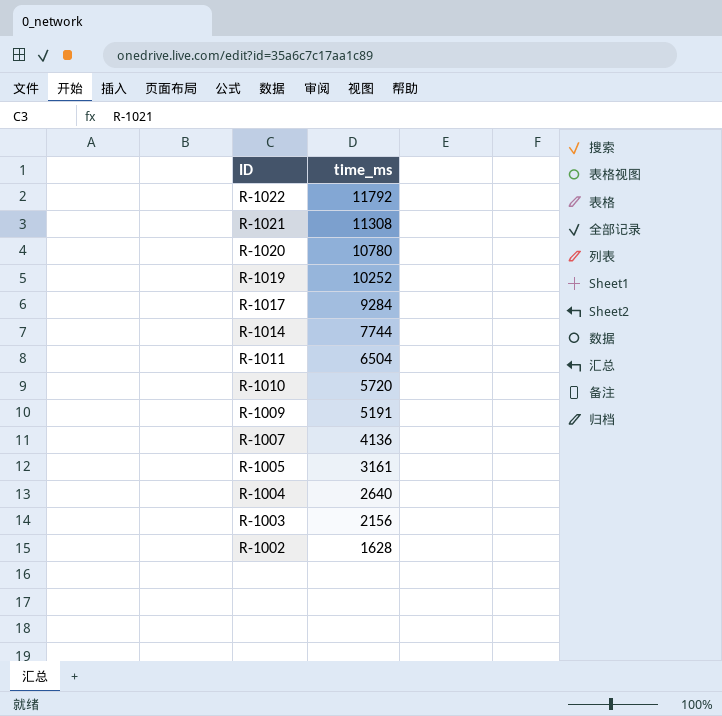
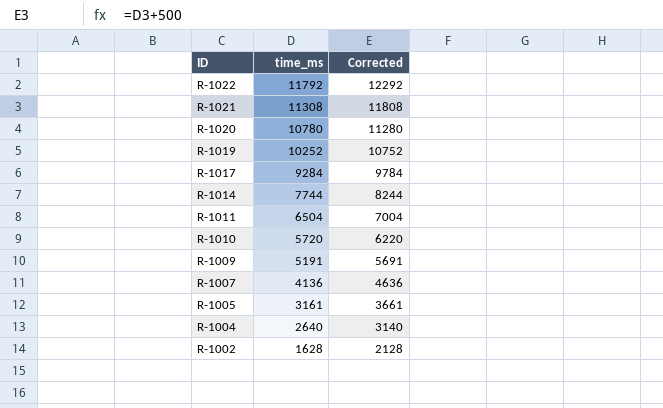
column Corrected | formula: none -> [time_ms] + 500
row R-1003: 2156 -> none

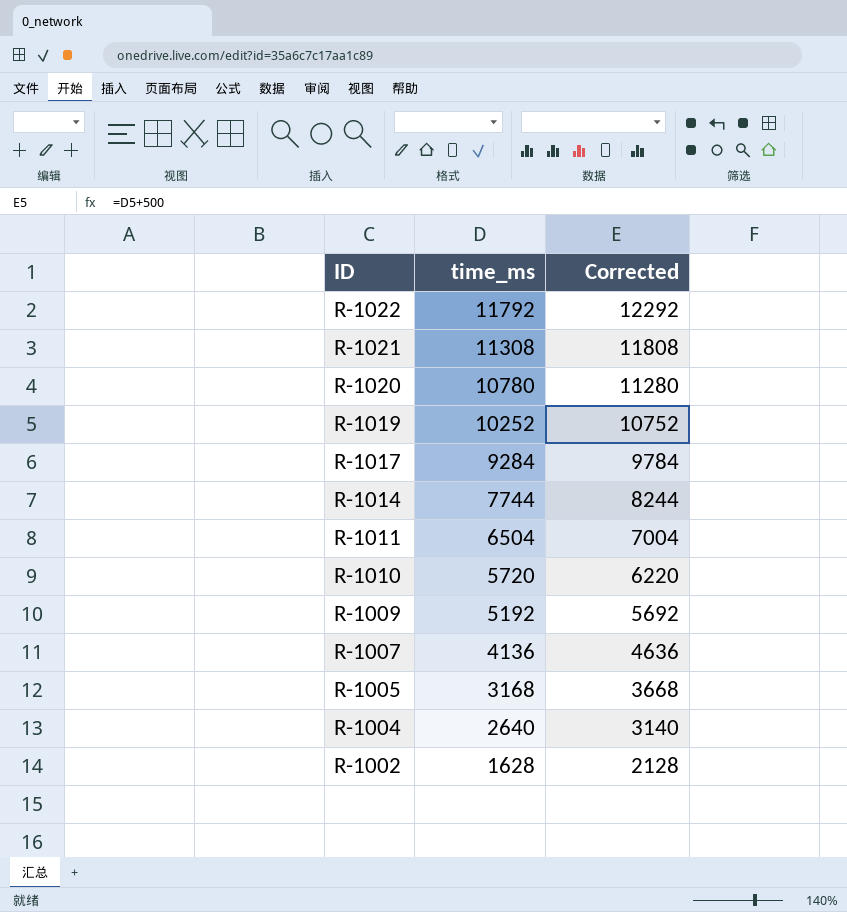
R-1009 | time_ms: 5191 -> 5192
R-1009 | Corrected: 5691 -> 5692
R-1005 | time_ms: 3161 -> 3168
R-1005 | Corrected: 3661 -> 3668

